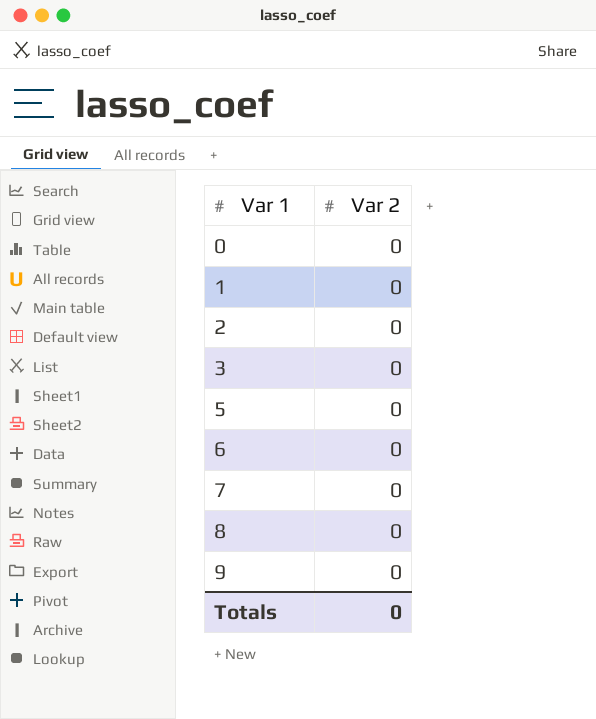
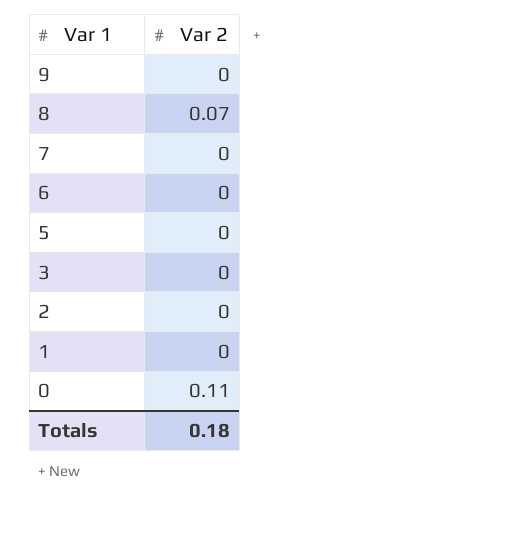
row order: Var 1 ascending -> Var 1 descending
8 | Var 2: 0 -> 0.07
0 | Var 2: 0 -> 0.11
Totals | Var 2: 0 -> 0.18

